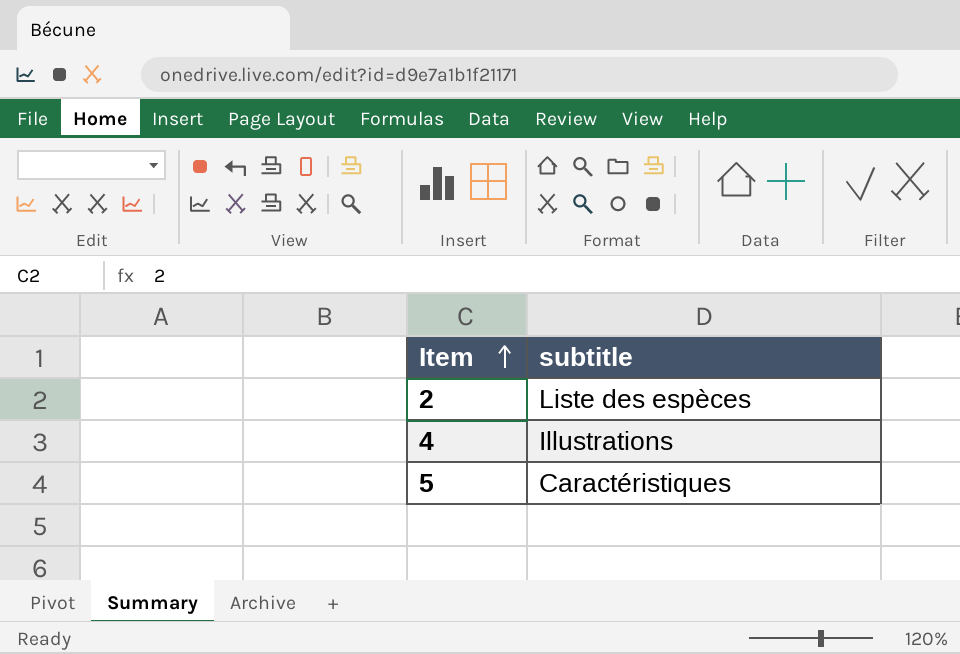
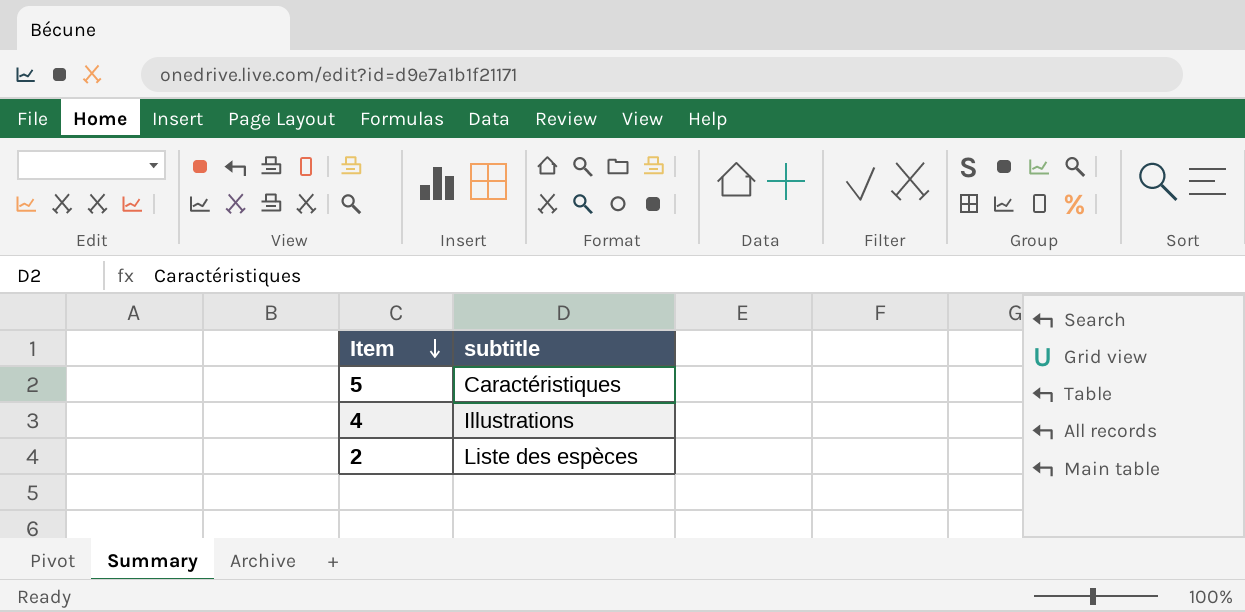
row order: Item ascending -> Item descending

